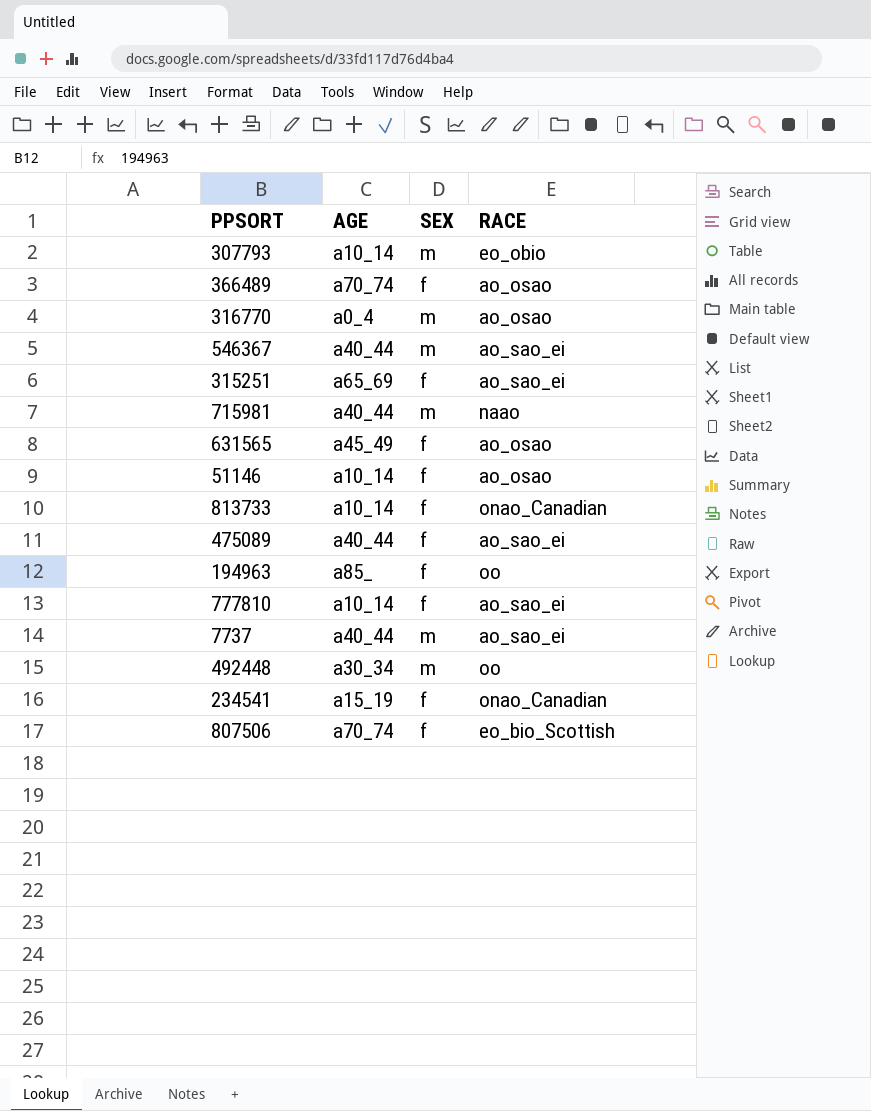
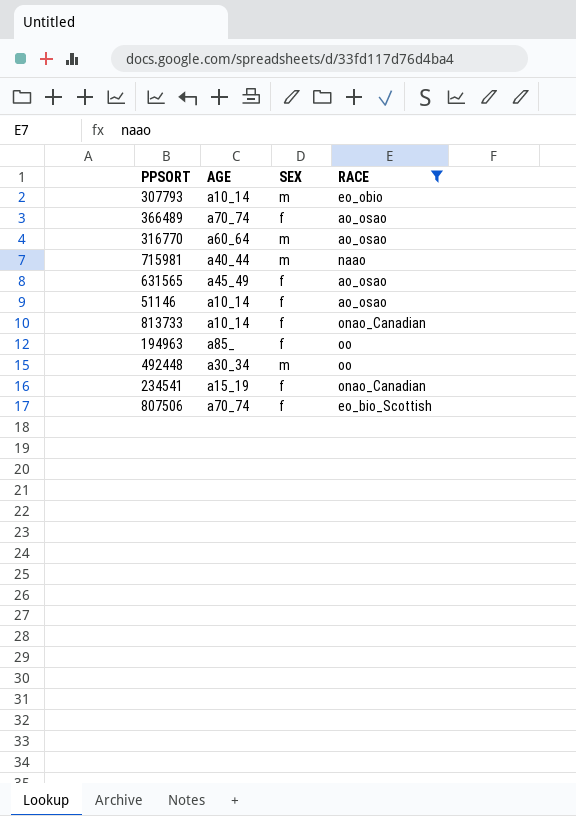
filter: none -> RACE != ao_sao_ei
316770 | AGE: a0_4 -> a60_64

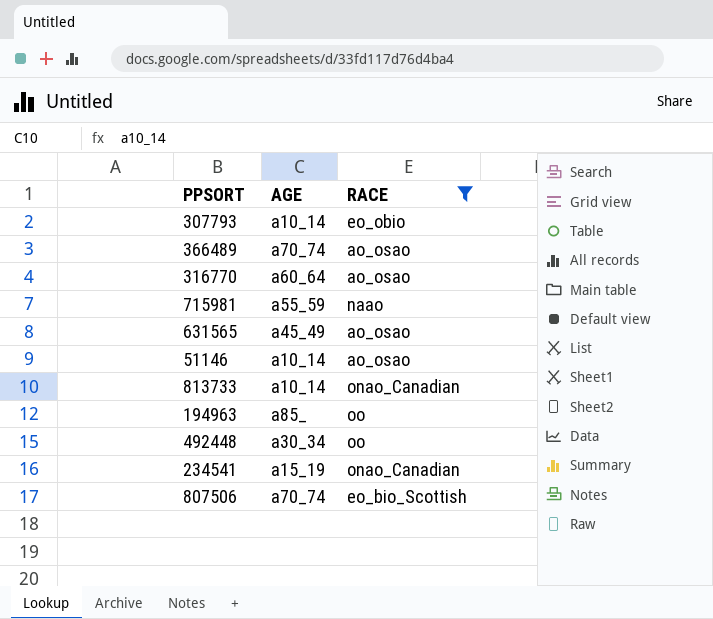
column SEX | position: 3 -> none
715981 | AGE: a40_44 -> a55_59

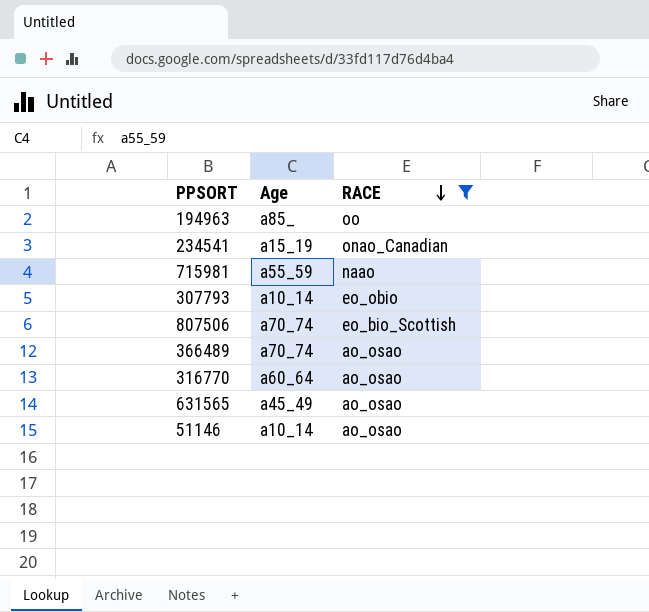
row order: none -> RACE descending
column name: AGE -> Age
row 813733: a10_14 | onao_Canadian -> none
row 492448: a30_34 | oo -> none

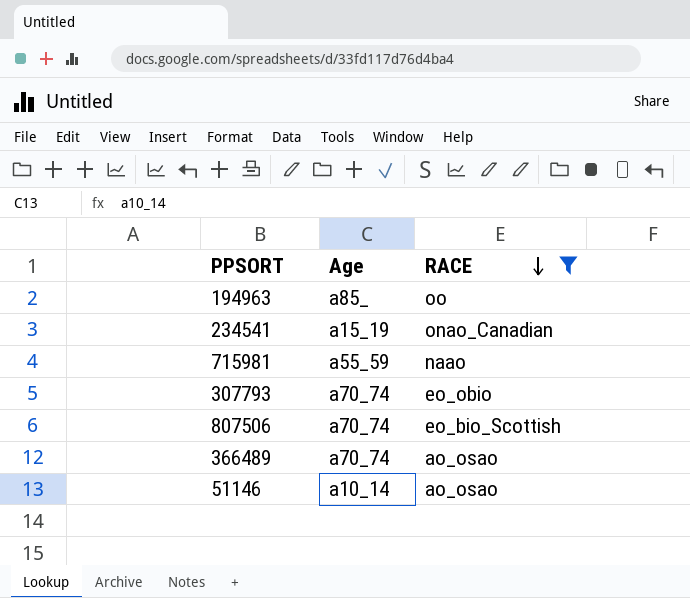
row 316770: a60_64 | ao_osao -> none
row 631565: a45_49 | ao_osao -> none
307793 | Age: a10_14 -> a70_74

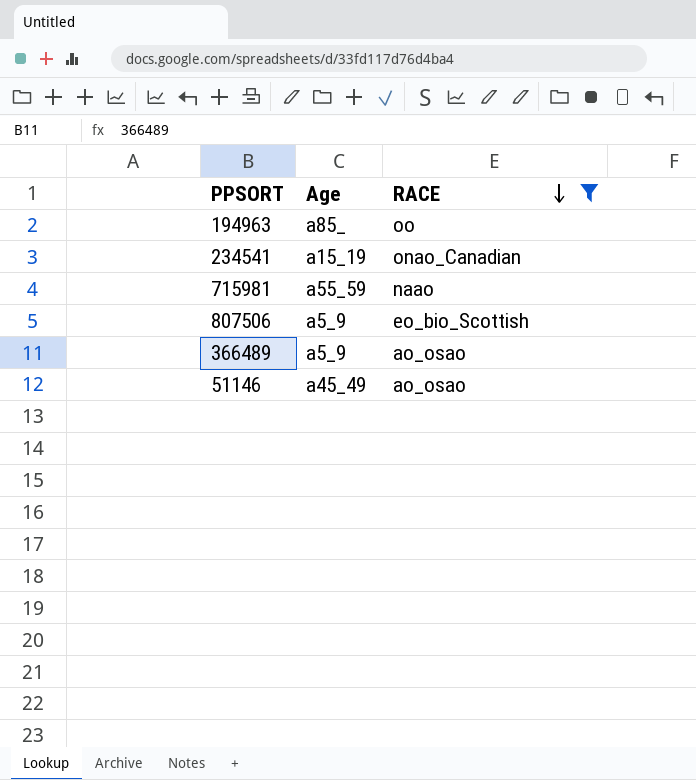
row 307793: a70_74 | eo_obio -> none
807506 | Age: a70_74 -> a5_9
366489 | Age: a70_74 -> a5_9
51146 | Age: a10_14 -> a45_49

